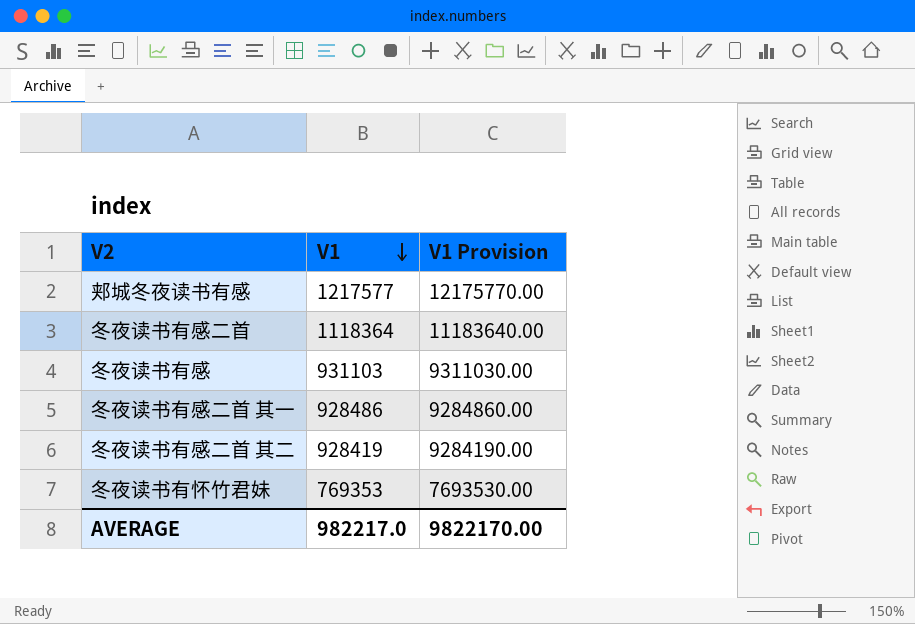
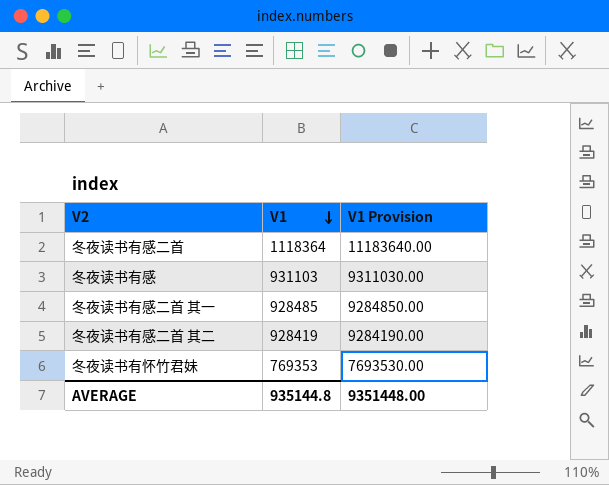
row 郏城冬夜读书有感: 1217577 | 12175770.00 -> none
冬夜读书有感二首 其一 | V1: 928486 -> 928485
冬夜读书有感二首 其一 | V1 Provision: 9284860.00 -> 9284850.00
AVERAGE | V1: 982217.0 -> 935144.8
AVERAGE | V1 Provision: 9822170.00 -> 9351448.00

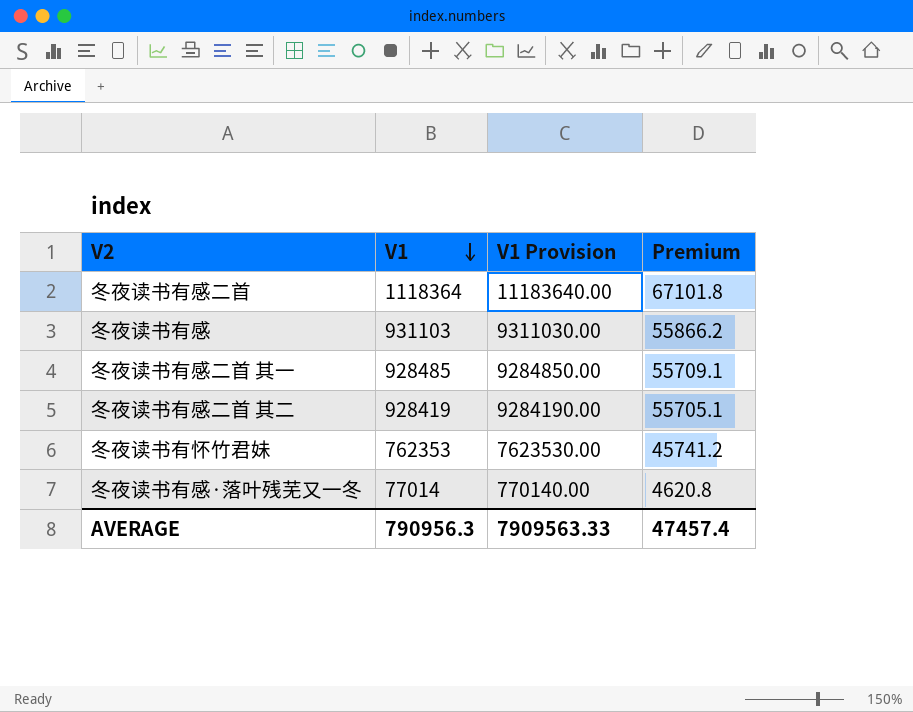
column Premium | formula: none -> [V1] * 0.06
冬夜读书有怀竹君妹 | V1: 769353 -> 762353
冬夜读书有怀竹君妹 | V1 Provision: 7693530.00 -> 7623530.00
row 冬夜读书有感·落叶残芜又一冬: none -> 77014 | 770140.00 | 4620.8
AVERAGE | V1: 935144.8 -> 790956.3
AVERAGE | V1 Provision: 9351448.00 -> 7909563.33

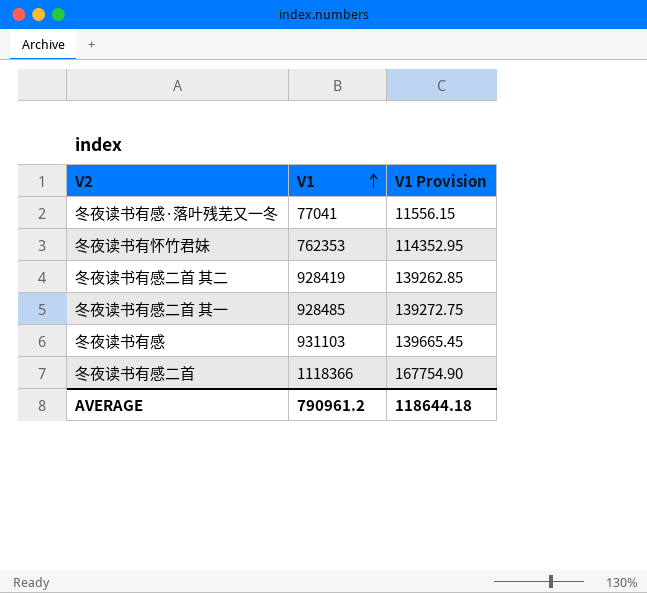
row order: V1 descending -> V1 ascending
column Premium | formula: [V1] * 0.06 -> none
column V1 Provision | formula: [V1] * 10 -> [V1] * 0.15
冬夜读书有感·落叶残芜又一冬 | V1: 77014 -> 77041
冬夜读书有感二首 | V1: 1118364 -> 1118366
AVERAGE | V1: 790956.3 -> 790961.2
AVERAGE | V1 Provision: 7909563.33 -> 118644.18

